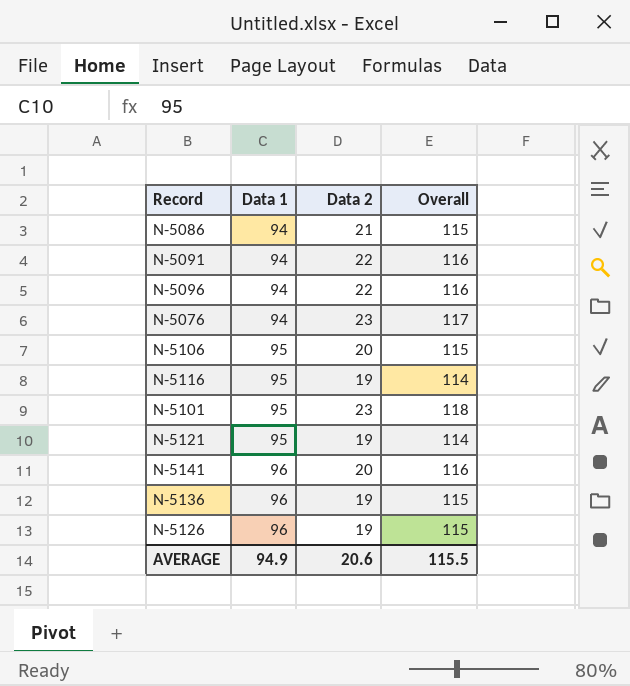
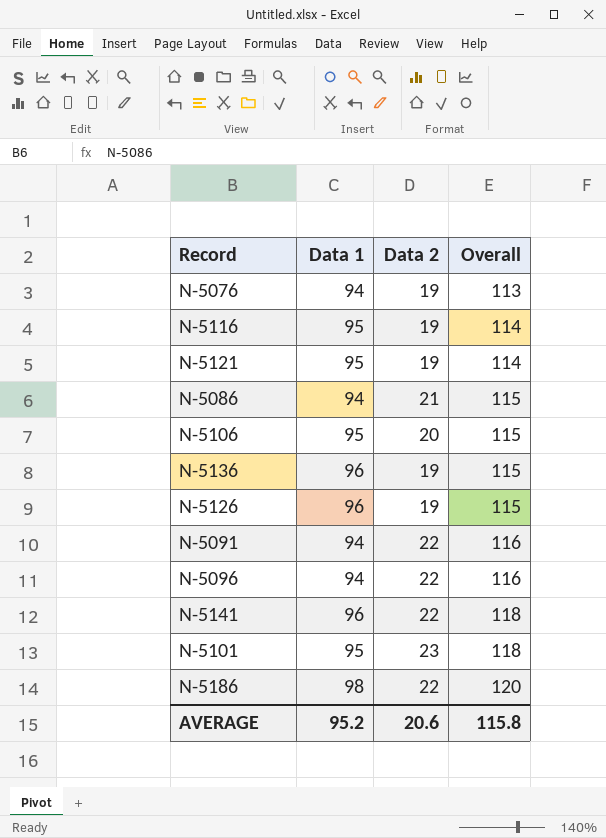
row order: Data 1 ascending -> Overall ascending
N-5076 | Data 2: 23 -> 19
N-5076 | Overall: 117 -> 113
N-5141 | Data 2: 20 -> 22
N-5141 | Overall: 116 -> 118
row N-5186: none -> 98 | 22 | 120
AVERAGE | Data 1: 94.9 -> 95.2
AVERAGE | Overall: 115.5 -> 115.8

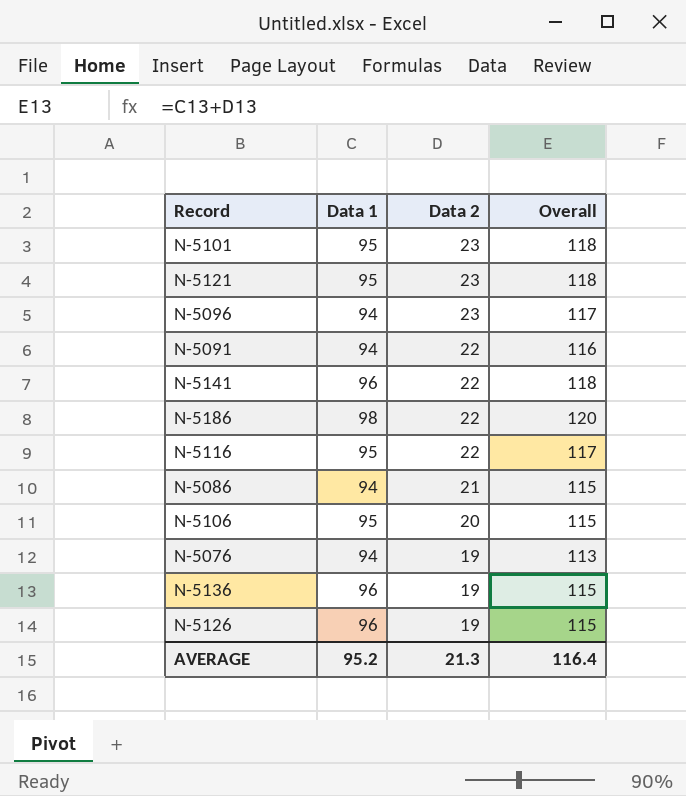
row order: Overall ascending -> Data 2 descending
N-5121 | Data 2: 19 -> 23
N-5121 | Overall: 114 -> 118
N-5096 | Data 2: 22 -> 23
N-5096 | Overall: 116 -> 117
N-5116 | Data 2: 19 -> 22
N-5116 | Overall: 114 -> 117
AVERAGE | Data 2: 20.6 -> 21.3
AVERAGE | Overall: 115.8 -> 116.4

